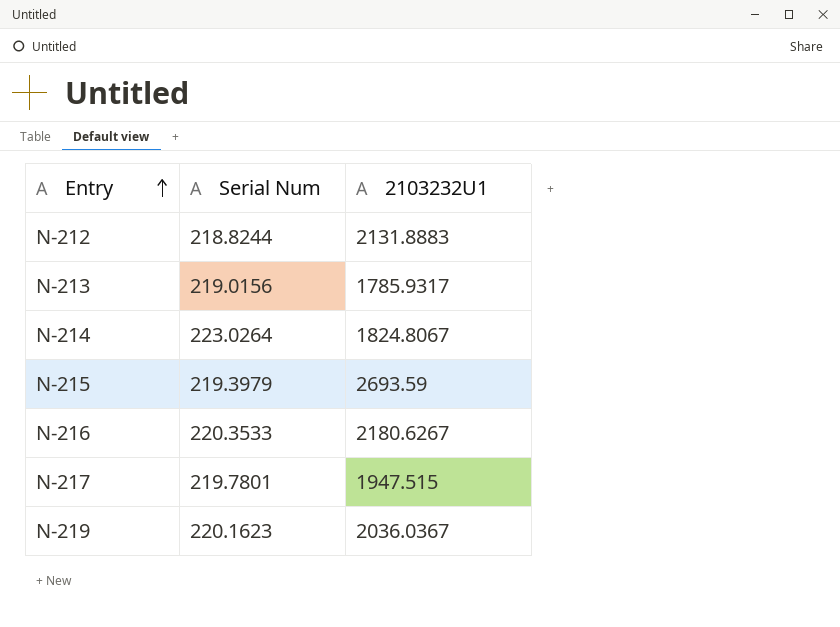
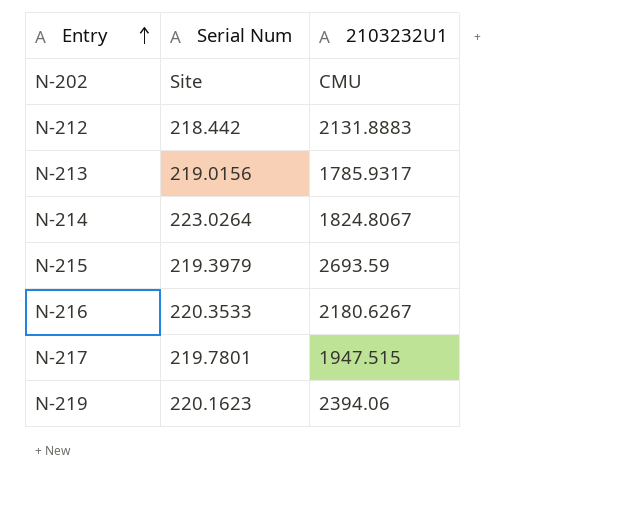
row N-202: none -> Site | CMU
N-212 | Serial Num: 218.8244 -> 218.442
N-219 | 2103232U1: 2036.0367 -> 2394.06

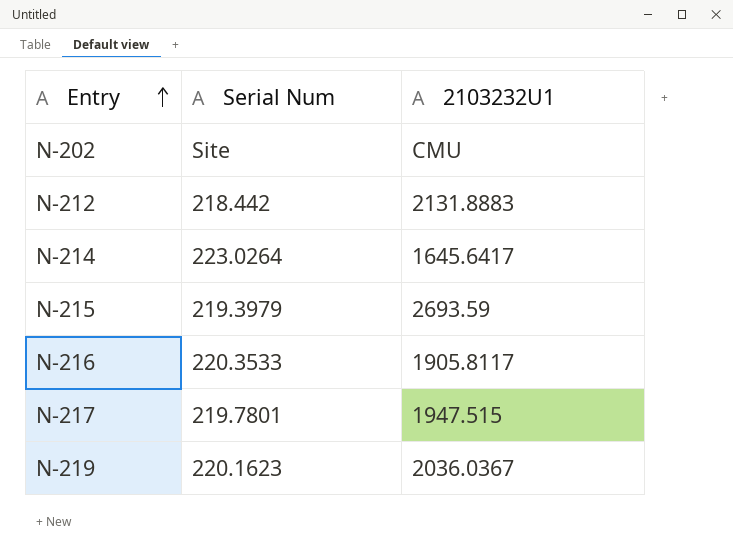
row N-213: 219.0156 | 1785.9317 -> none
N-214 | 2103232U1: 1824.8067 -> 1645.6417
N-216 | 2103232U1: 2180.6267 -> 1905.8117
N-219 | 2103232U1: 2394.06 -> 2036.0367

